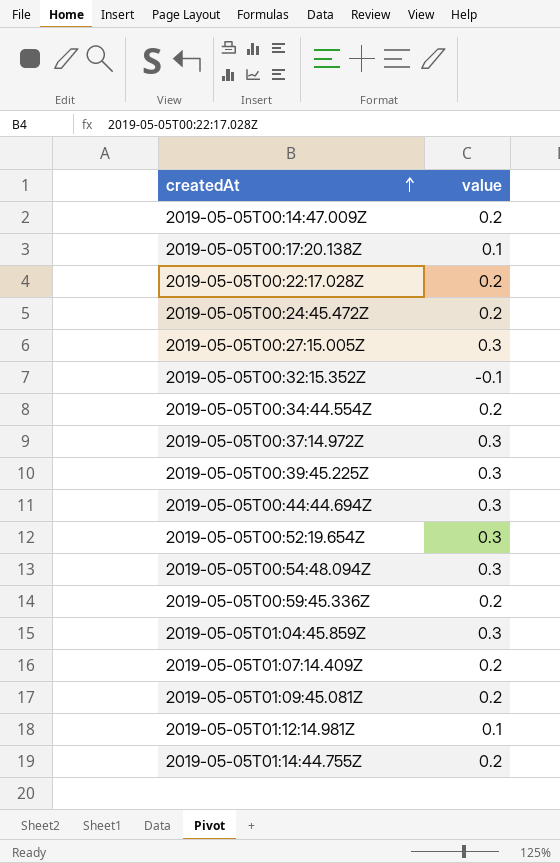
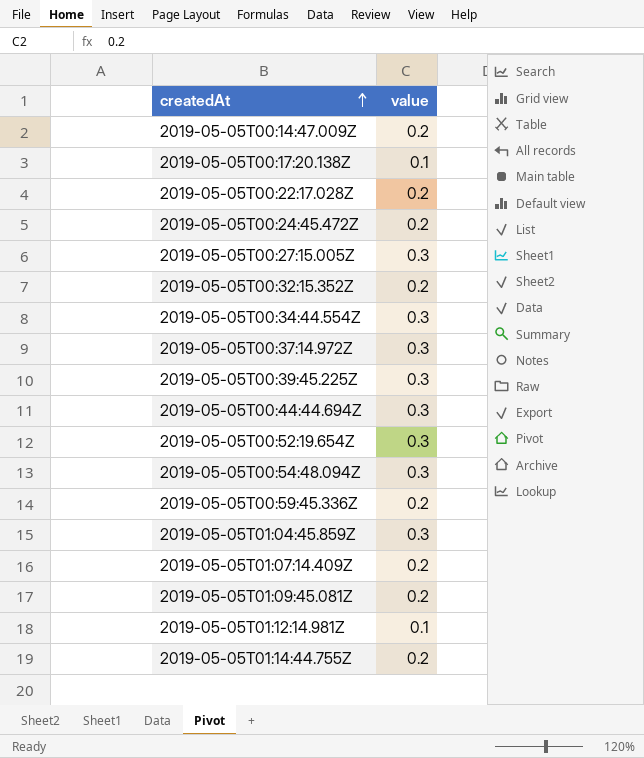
2019-05-05T00:32:15.352Z | value: -0.1 -> 0.2
2019-05-05T00:34:44.554Z | value: 0.2 -> 0.3

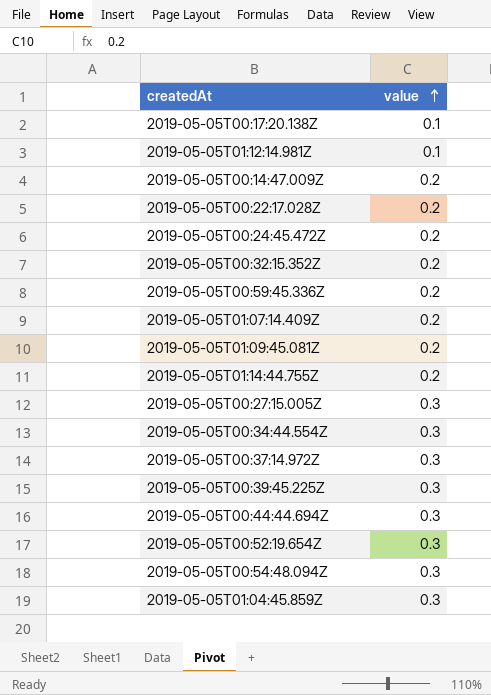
row order: createdAt ascending -> value ascending

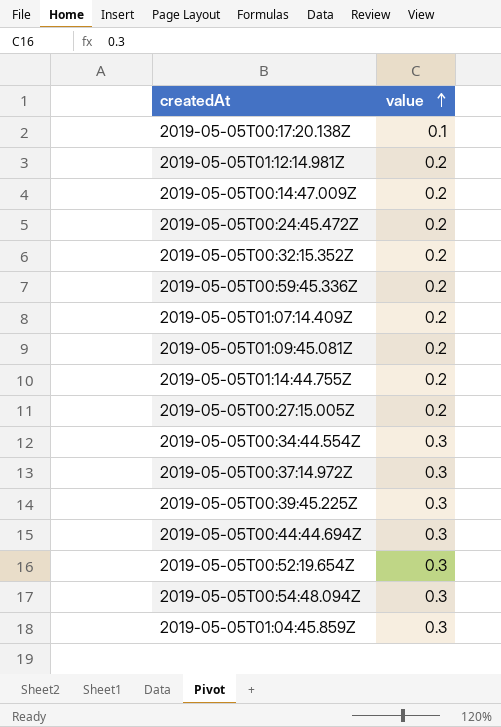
row 2019-05-05T00:22:17.028Z: 0.2 -> none
2019-05-05T01:12:14.981Z | value: 0.1 -> 0.2
2019-05-05T00:27:15.005Z | value: 0.3 -> 0.2

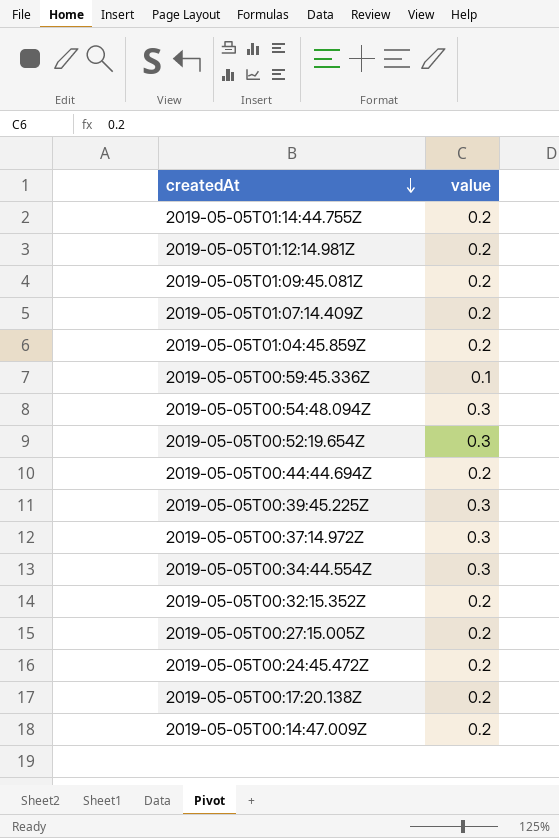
row order: value ascending -> createdAt descending
2019-05-05T01:04:45.859Z | value: 0.3 -> 0.2
2019-05-05T00:59:45.336Z | value: 0.2 -> 0.1
2019-05-05T00:44:44.694Z | value: 0.3 -> 0.2
2019-05-05T00:17:20.138Z | value: 0.1 -> 0.2

